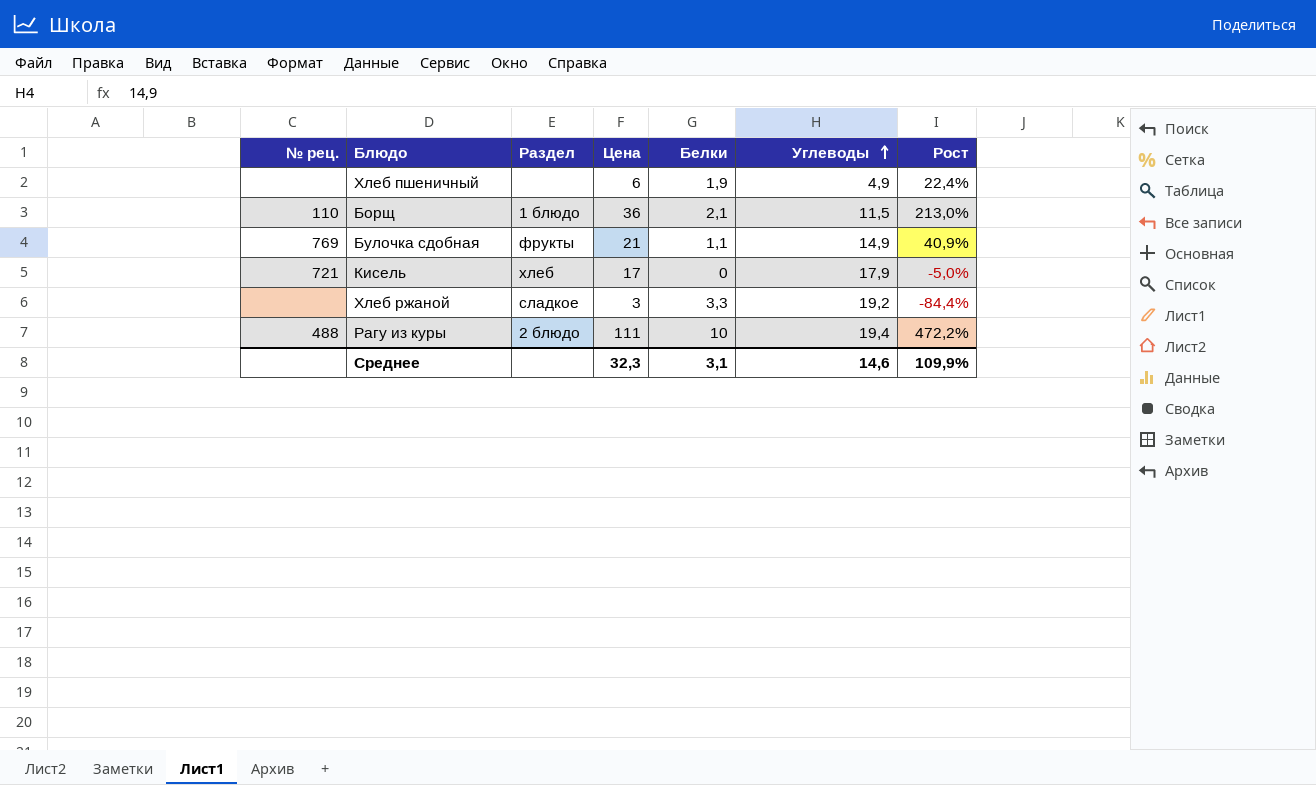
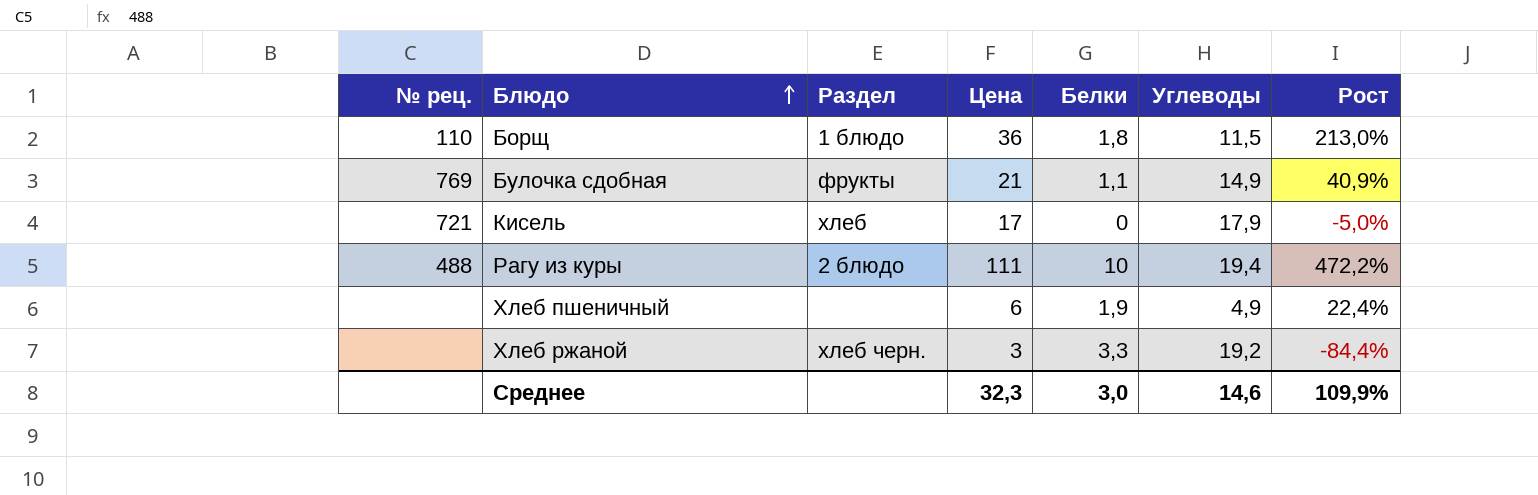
row order: Углеводы ascending -> Блюдо ascending
Борщ | Белки: 2,1 -> 1,8
Хлеб ржаной | Раздел: сладкое -> хлеб черн.
Среднее | Белки: 3,1 -> 3,0

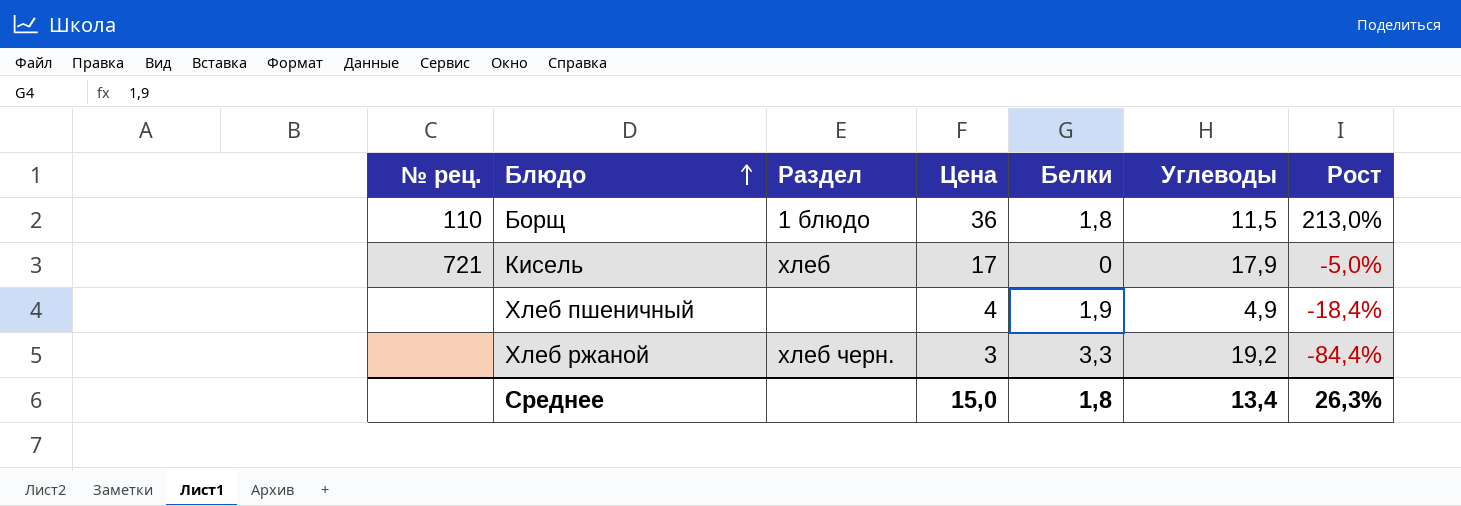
row Булочка сдобная: 769 | фрукты | 21 | 1,1 | 14,9 | 40,9% -> none
row Рагу из куры: 488 | 2 блюдо | 111 | 10 | 19,4 | 472,2% -> none
Хлеб пшеничный | Цена: 6 -> 4
Хлеб пшеничный | Рост: 22,4% -> -18,4%
Среднее | Цена: 32,3 -> 15,0
Среднее | Белки: 3,0 -> 1,8
Среднее | Углеводы: 14,6 -> 13,4
Среднее | Рост: 109,9% -> 26,3%

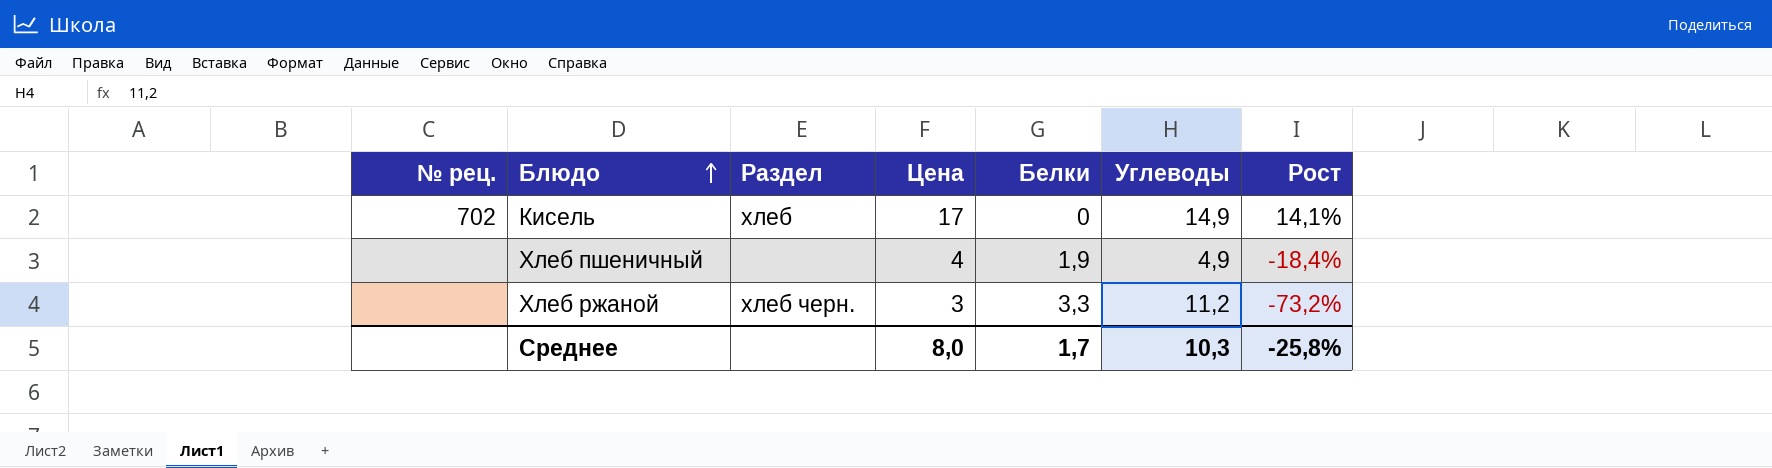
row Борщ: 110 | 1 блюдо | 36 | 1,8 | 11,5 | 213,0% -> none
Кисель | № рец.: 721 -> 702
Кисель | Углеводы: 17,9 -> 14,9
Кисель | Рост: -5,0% -> 14,1%
Хлеб ржаной | Углеводы: 19,2 -> 11,2
Хлеб ржаной | Рост: -84,4% -> -73,2%
Среднее | Цена: 15,0 -> 8,0
Среднее | Белки: 1,8 -> 1,7
Среднее | Углеводы: 13,4 -> 10,3
Среднее | Рост: 26,3% -> -25,8%

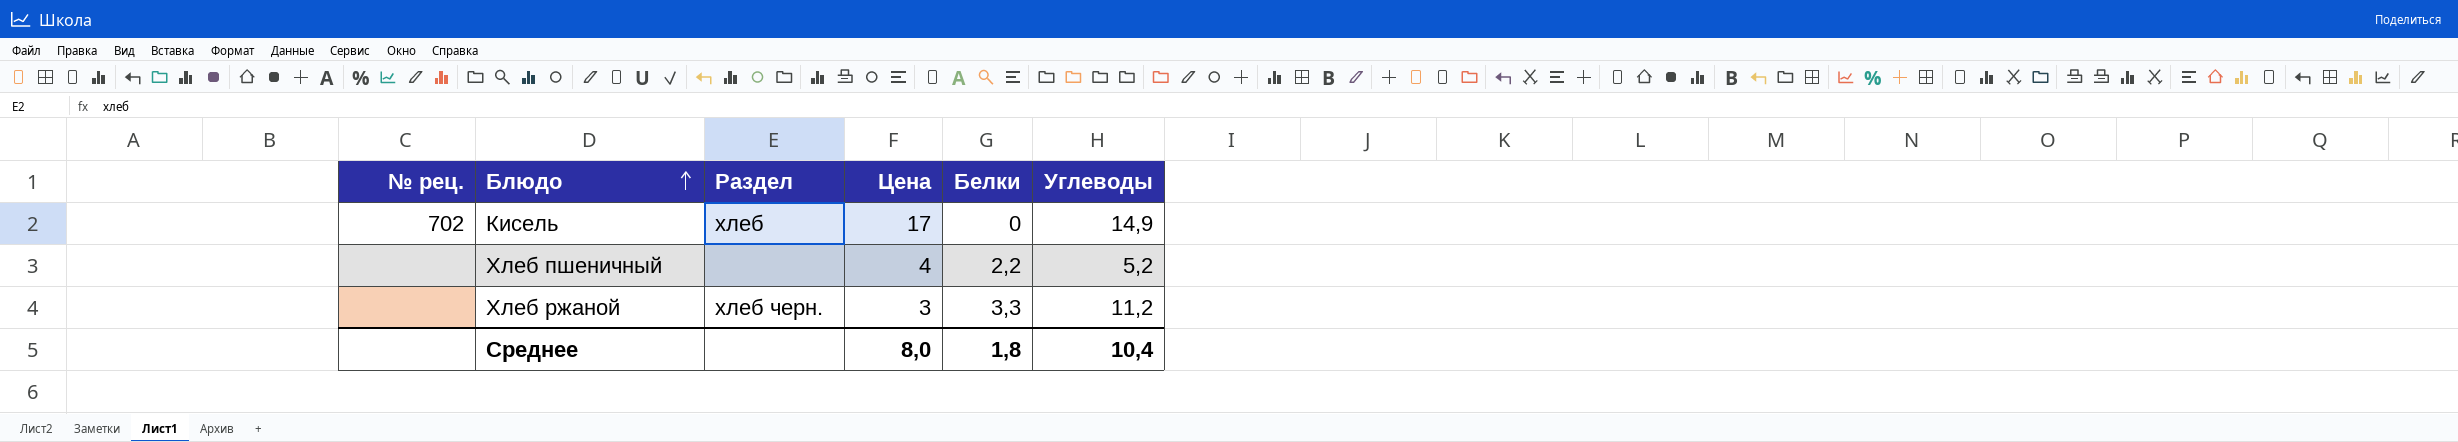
column Рост | formula: ([Цена] - [Углеводы]) / [Углеводы] -> none
Хлеб пшеничный | Белки: 1,9 -> 2,2
Хлеб пшеничный | Углеводы: 4,9 -> 5,2
Среднее | Белки: 1,7 -> 1,8
Среднее | Углеводы: 10,3 -> 10,4

